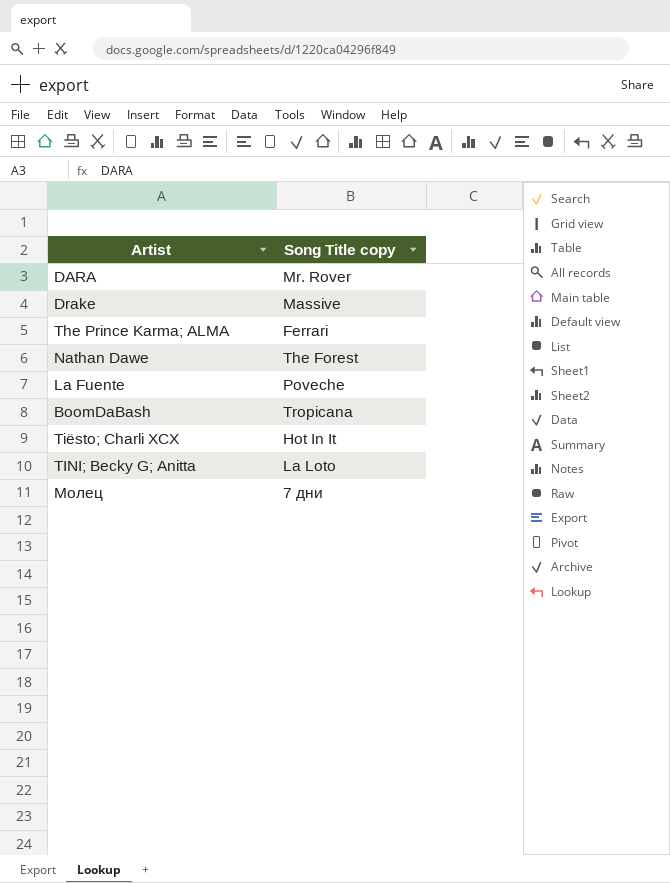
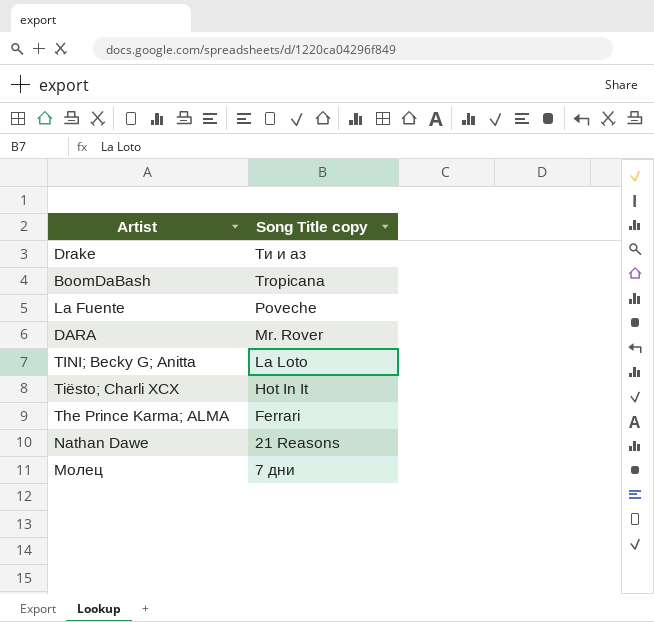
row order: none -> Song Title copy descending
Drake | Song Title copy: Massive -> Ти и аз
Nathan Dawe | Song Title copy: The Forest -> 21 Reasons

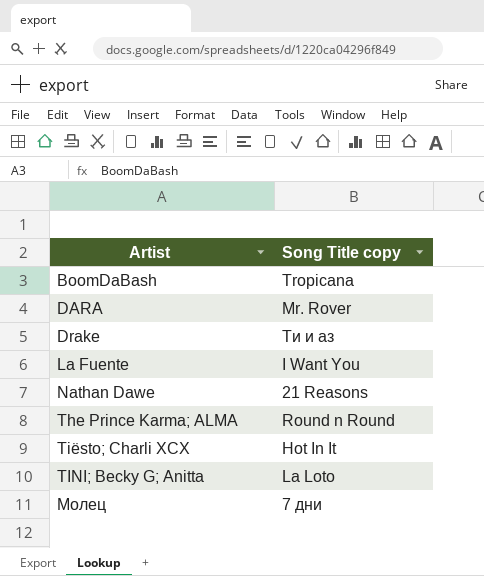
row order: Song Title copy descending -> Artist ascending
La Fuente | Song Title copy: Poveche -> I Want You
The Prince Karma; ALMA | Song Title copy: Ferrari -> Round n Round

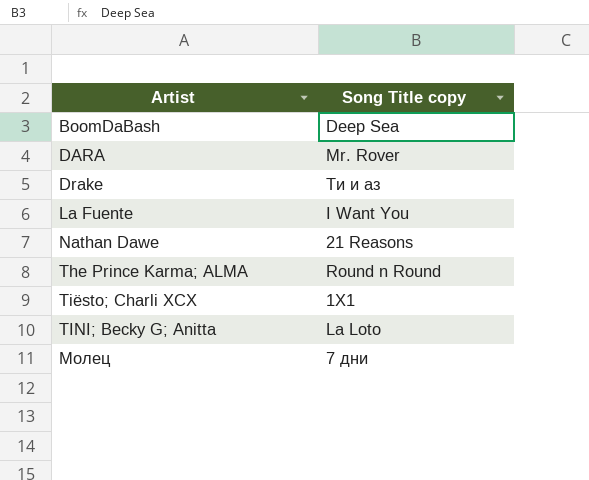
BoomDaBash | Song Title copy: Tropicana -> Deep Sea
Tiësto; Charli XCX | Song Title copy: Hot In It -> 1X1

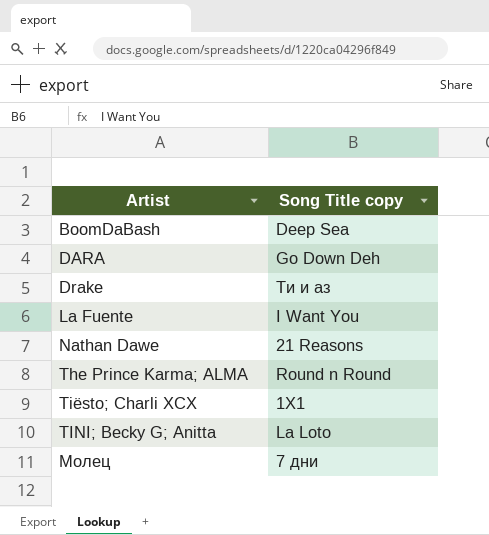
DARA | Song Title copy: Mr. Rover -> Go Down Deh

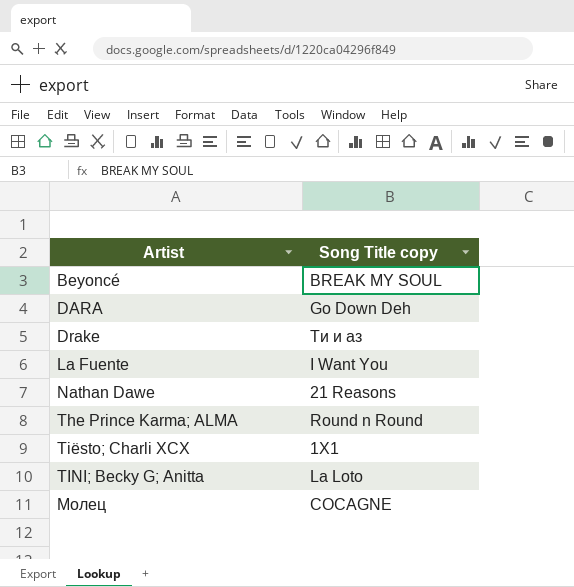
row BoomDaBash: Deep Sea -> none
row Beyoncé: none -> BREAK MY SOUL
Молец | Song Title copy: 7 дни -> COCAGNE

